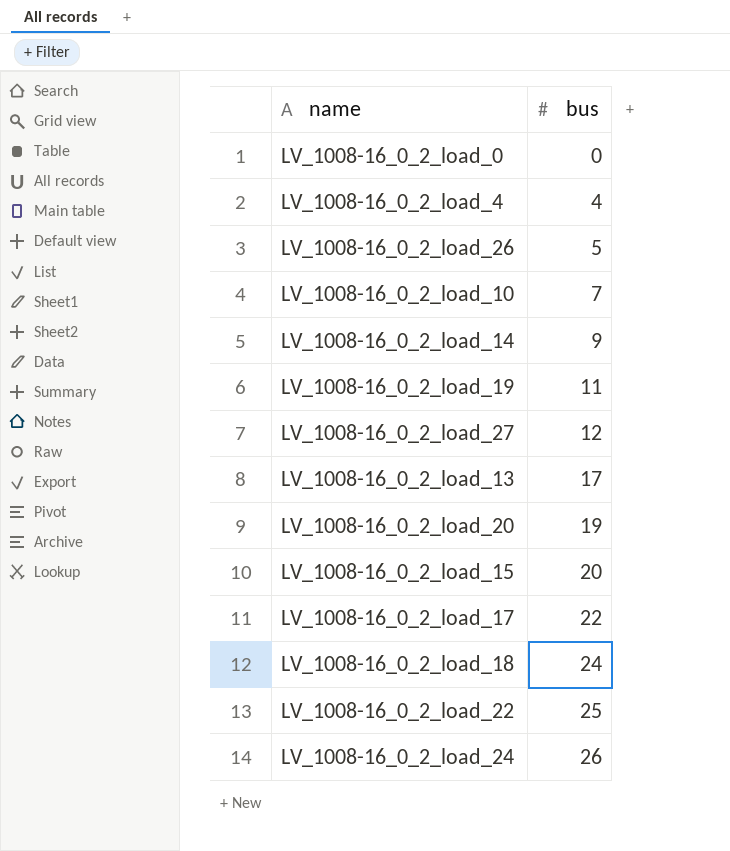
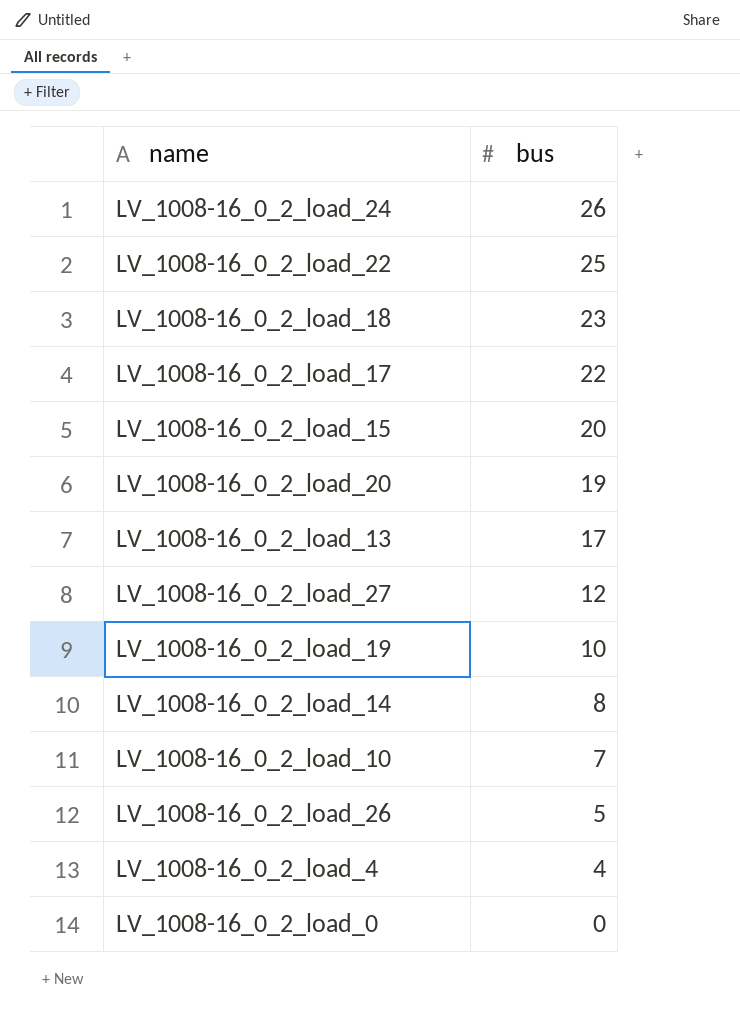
row order: bus ascending -> bus descending
LV_1008-16_0_2_load_18 | bus: 24 -> 23
LV_1008-16_0_2_load_19 | bus: 11 -> 10
LV_1008-16_0_2_load_14 | bus: 9 -> 8

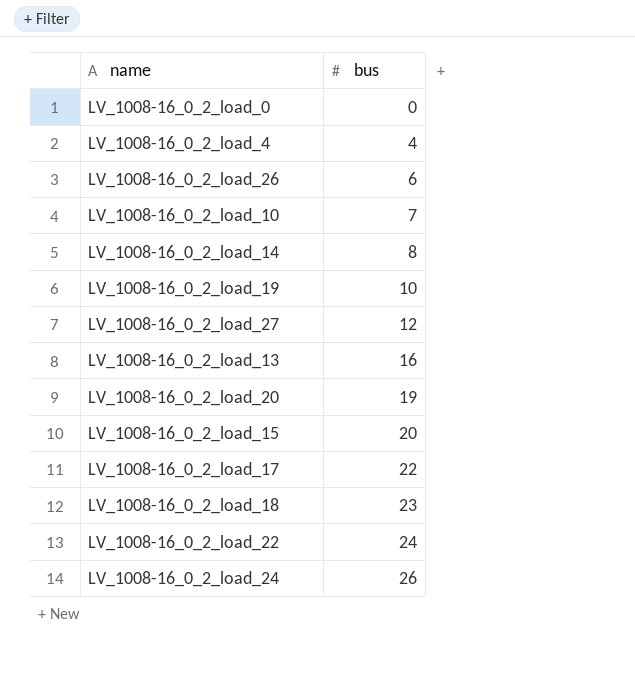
row order: bus descending -> bus ascending
LV_1008-16_0_2_load_26 | bus: 5 -> 6
LV_1008-16_0_2_load_13 | bus: 17 -> 16
LV_1008-16_0_2_load_22 | bus: 25 -> 24

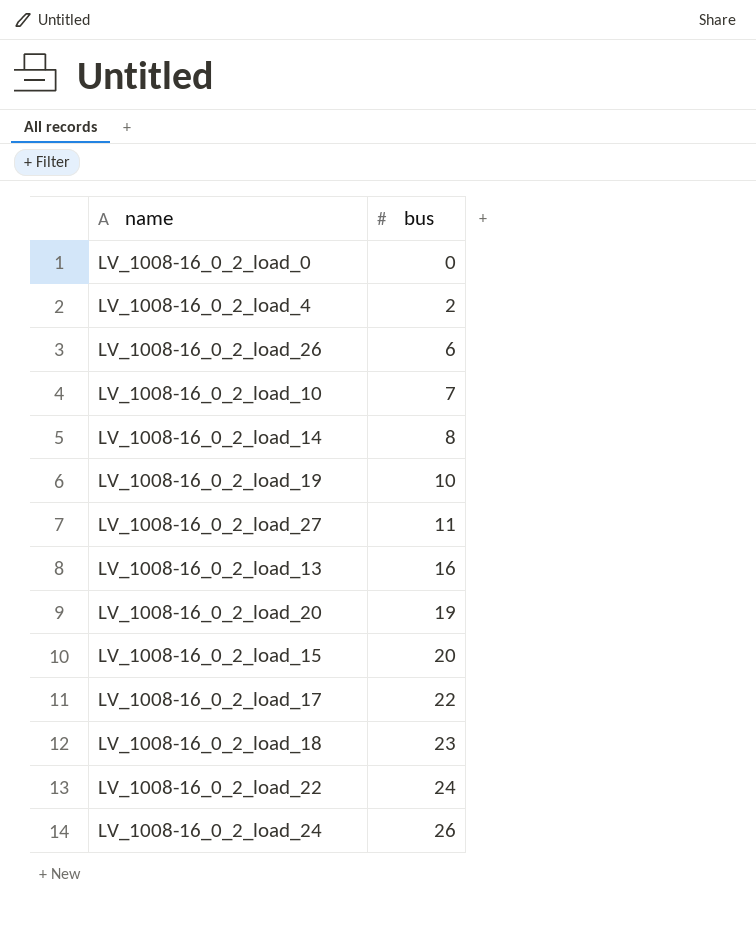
LV_1008-16_0_2_load_4 | bus: 4 -> 2
LV_1008-16_0_2_load_27 | bus: 12 -> 11

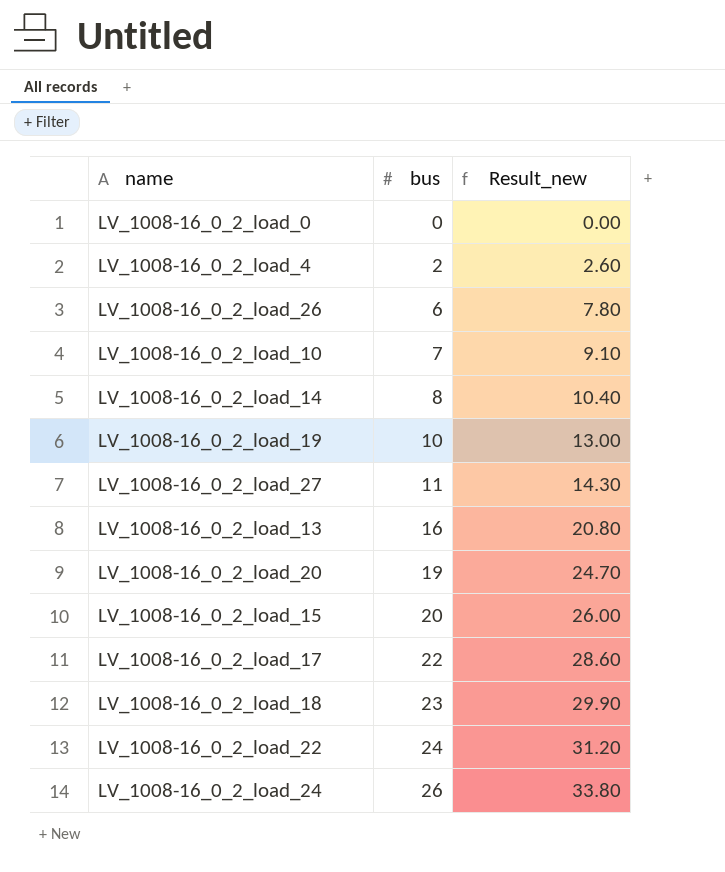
column Result_new | formula: none -> [bus] * 1.3

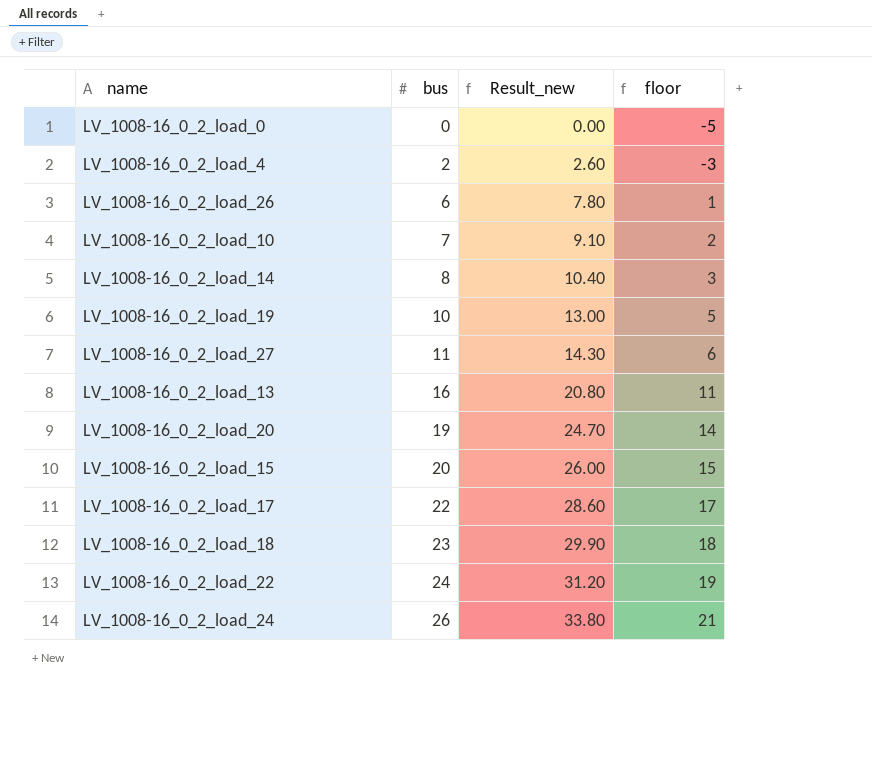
column floor | formula: none -> [bus] - 5

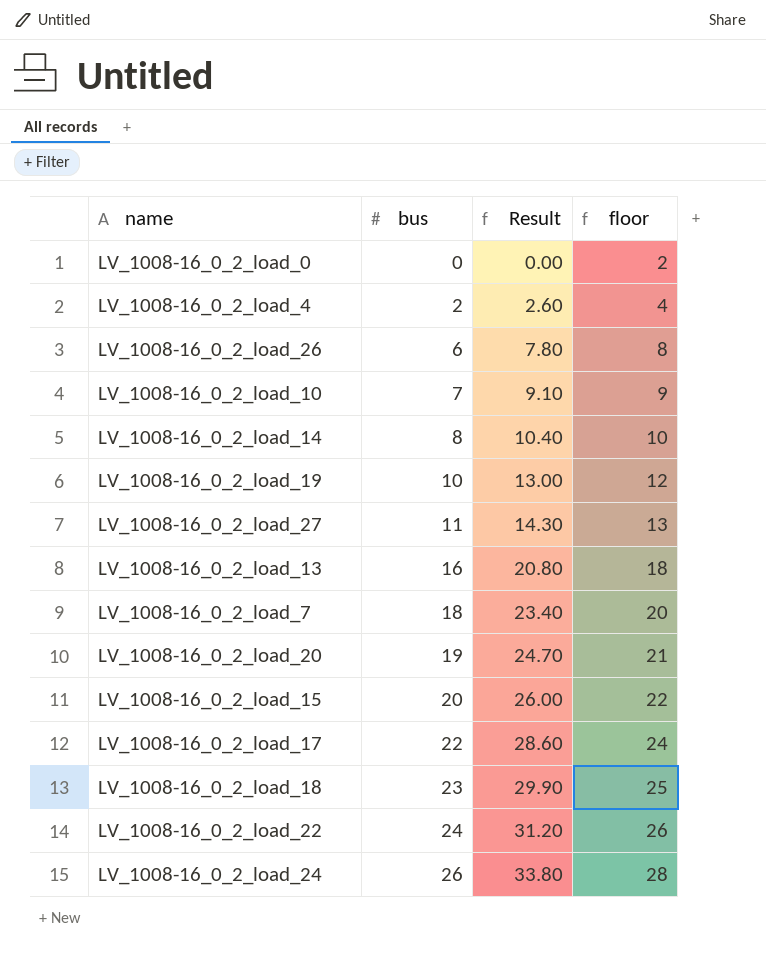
column name: Result_new -> Result
column floor | formula: [bus] - 5 -> [bus] + 2
row LV_1008-16_0_2_load_7: none -> 18 | 23.40 | 20

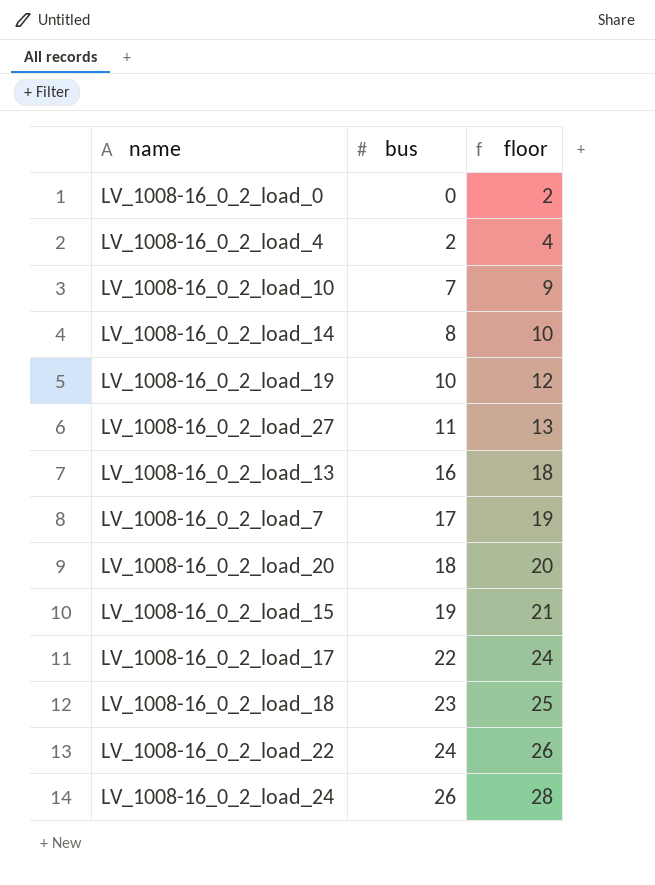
column Result | formula: [bus] * 1.3 -> none
row LV_1008-16_0_2_load_26: 6 | 7.80 | 8 -> none
LV_1008-16_0_2_load_7 | bus: 18 -> 17
LV_1008-16_0_2_load_7 | floor: 20 -> 19
LV_1008-16_0_2_load_20 | bus: 19 -> 18
LV_1008-16_0_2_load_20 | floor: 21 -> 20
LV_1008-16_0_2_load_15 | bus: 20 -> 19
LV_1008-16_0_2_load_15 | floor: 22 -> 21

